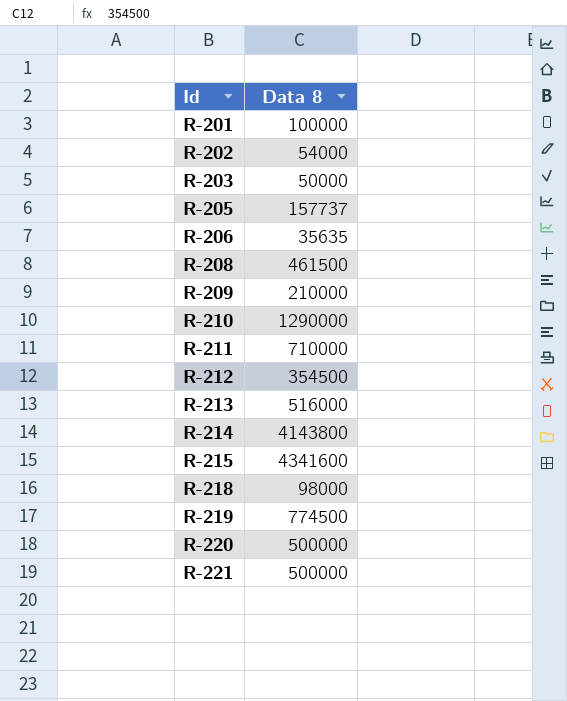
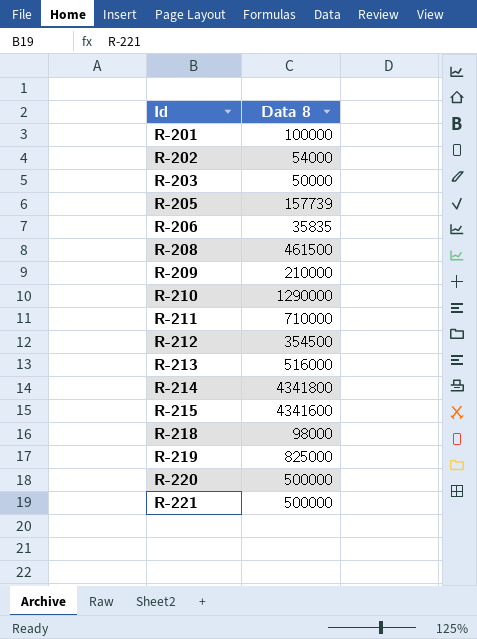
R-205 | Data 8: 157737 -> 157739
R-206 | Data 8: 35635 -> 35835
R-214 | Data 8: 4143800 -> 4341800
R-219 | Data 8: 774500 -> 825000

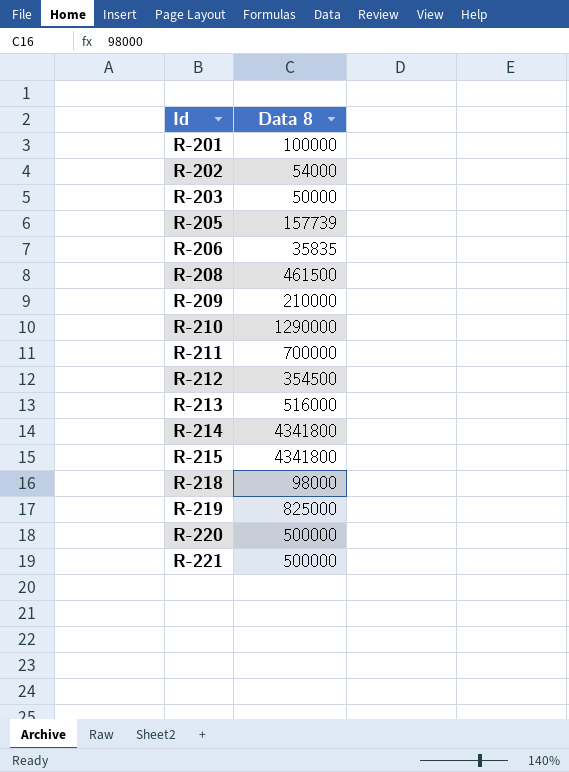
R-211 | Data 8: 710000 -> 700000
R-215 | Data 8: 4341600 -> 4341800

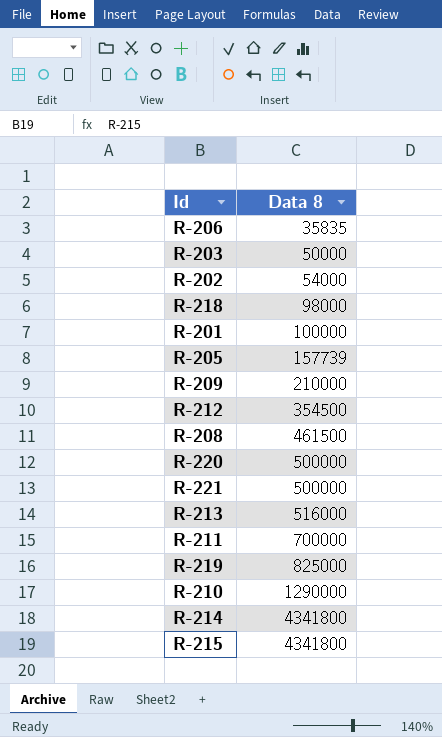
row order: Id ascending -> Data 8 ascending

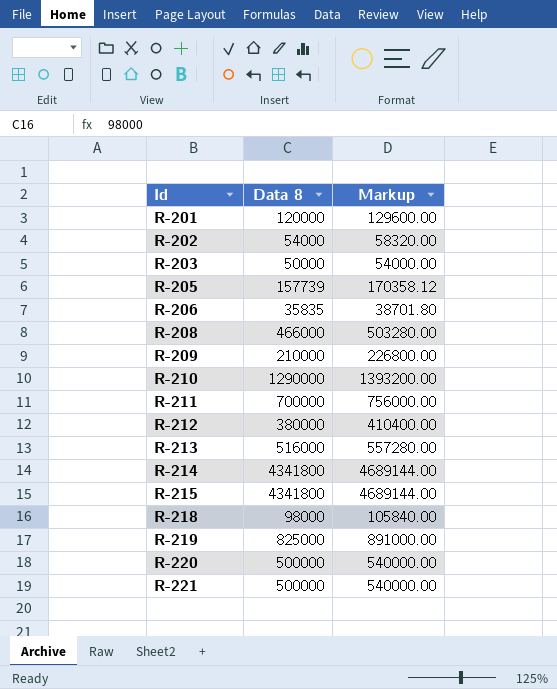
row order: Data 8 ascending -> Id ascending
column Markup | formula: none -> [Data 8] * 1.08
R-201 | Data 8: 100000 -> 120000
R-208 | Data 8: 461500 -> 466000
R-212 | Data 8: 354500 -> 380000

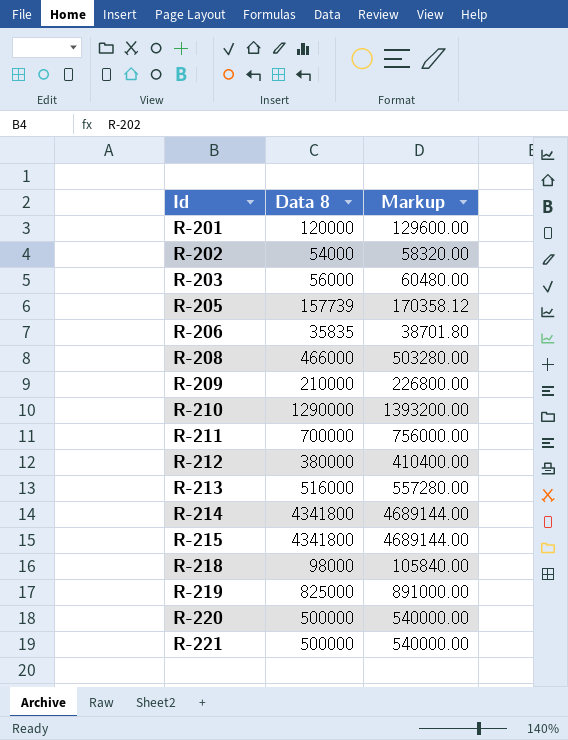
R-203 | Data 8: 50000 -> 56000
R-203 | Markup: 54000.00 -> 60480.00

